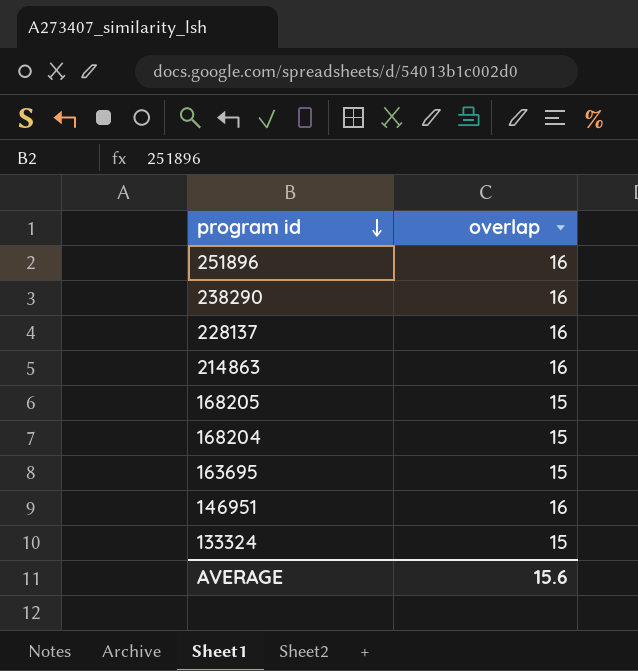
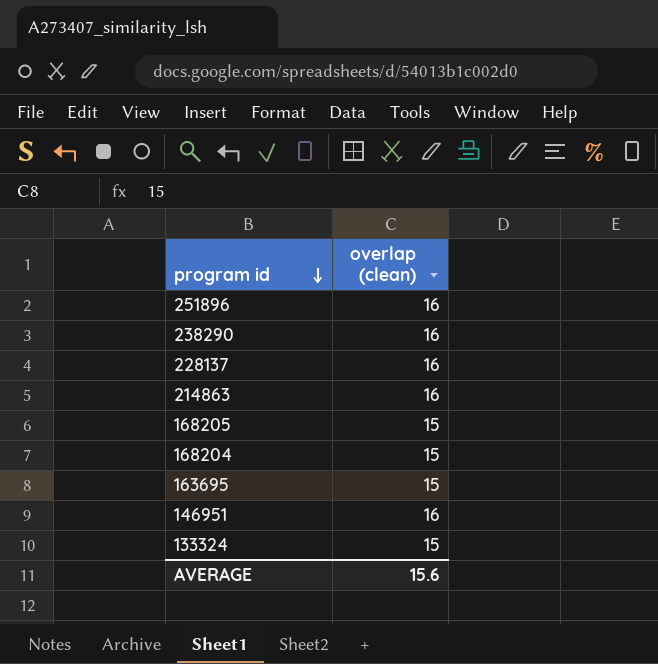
column name: overlap -> overlap (clean)

